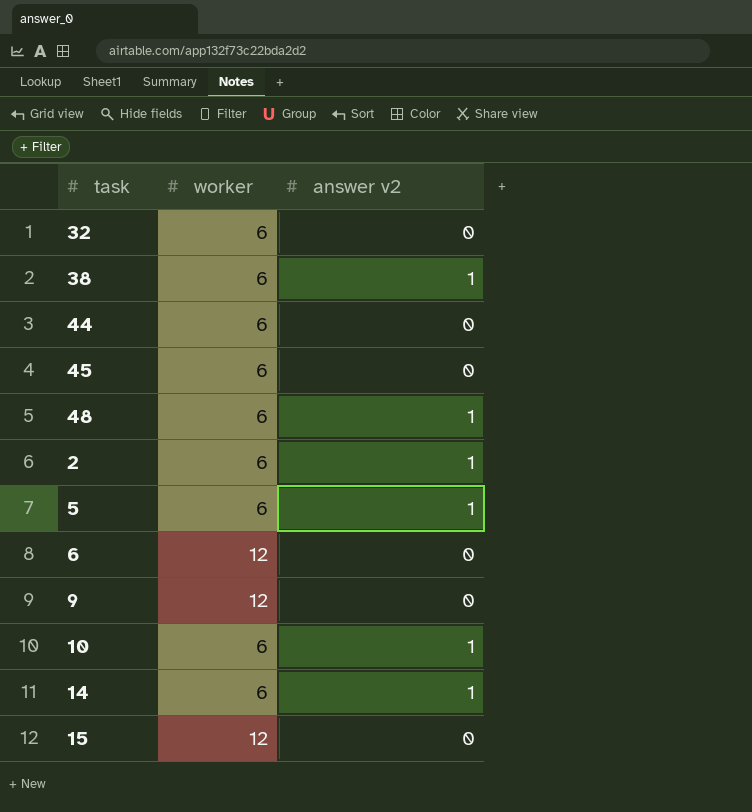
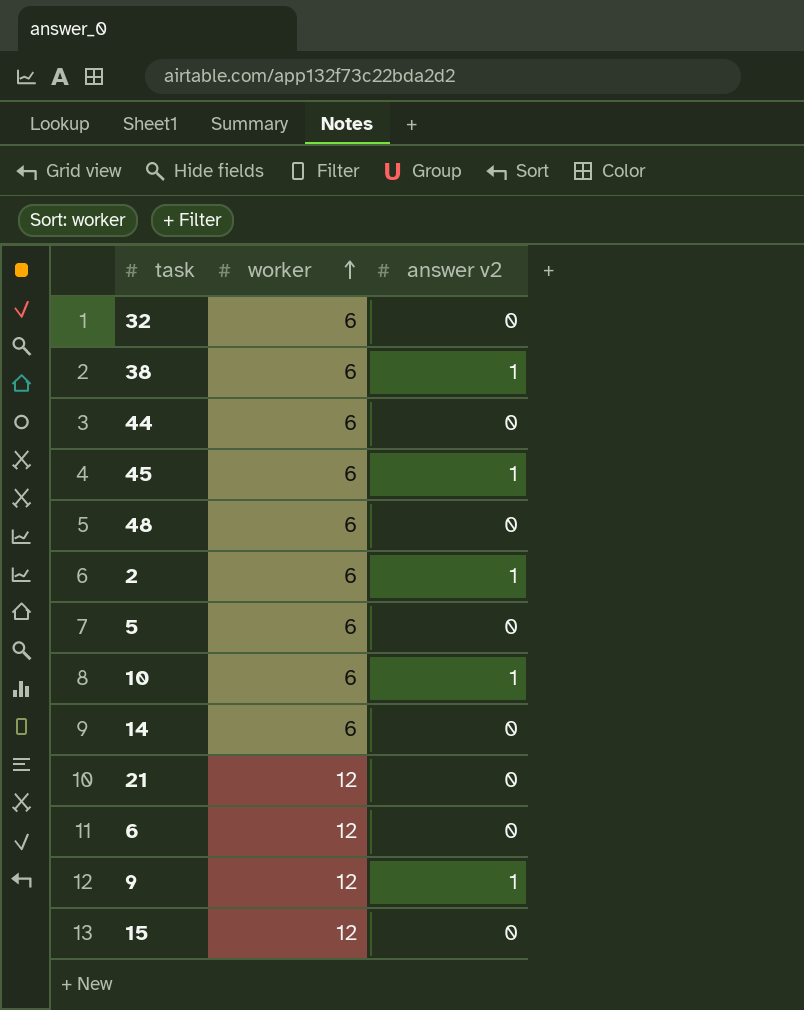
row order: none -> worker ascending
45 | answer v2: 0 -> 1
48 | answer v2: 1 -> 0
5 | answer v2: 1 -> 0
14 | answer v2: 1 -> 0
row 21: none -> 12 | 0
9 | answer v2: 0 -> 1

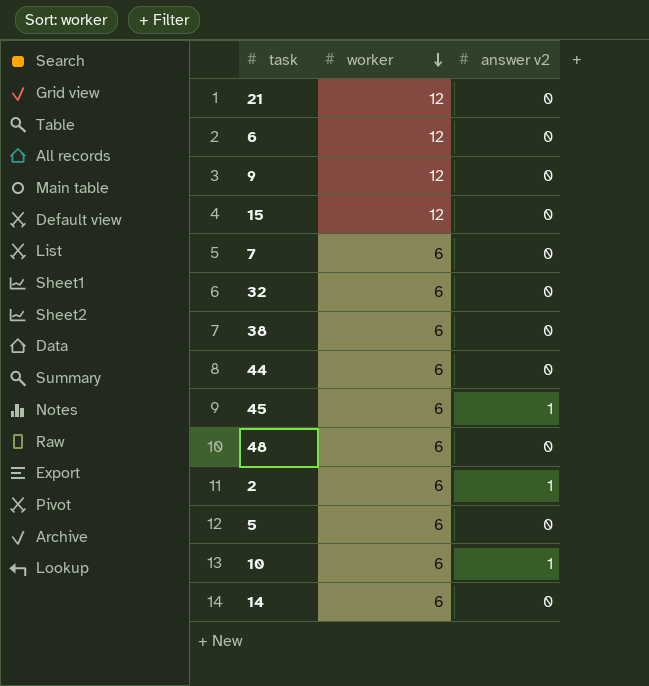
row order: worker ascending -> worker descending
9 | answer v2: 1 -> 0
row 7: none -> 6 | 0
38 | answer v2: 1 -> 0

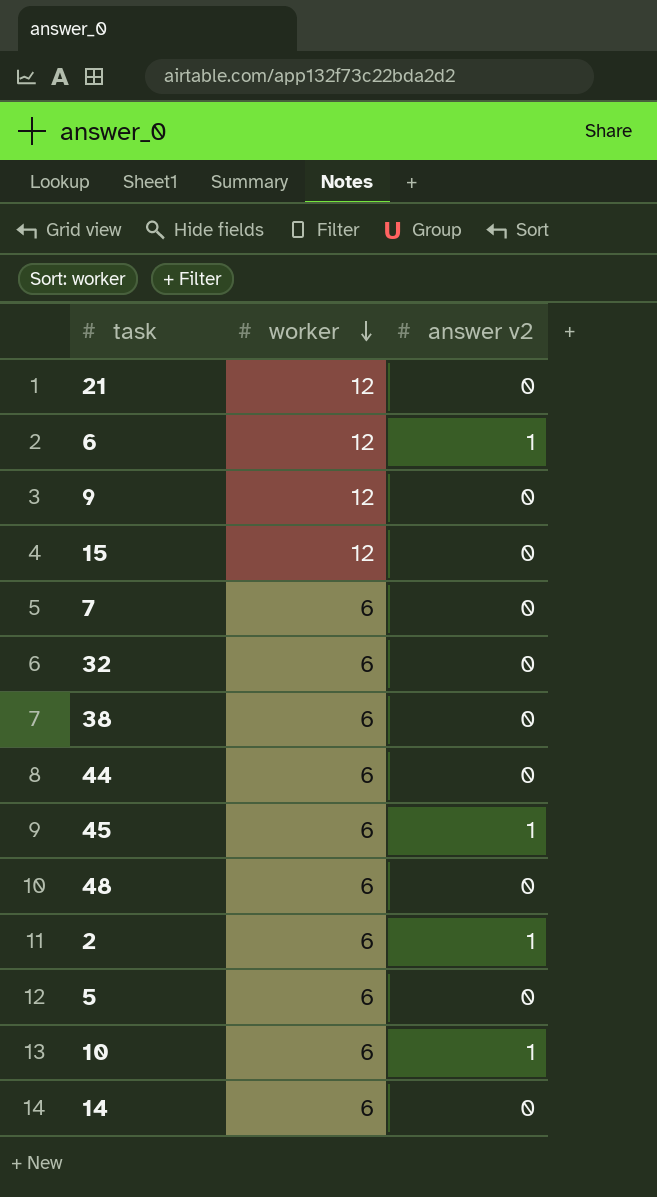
6 | answer v2: 0 -> 1

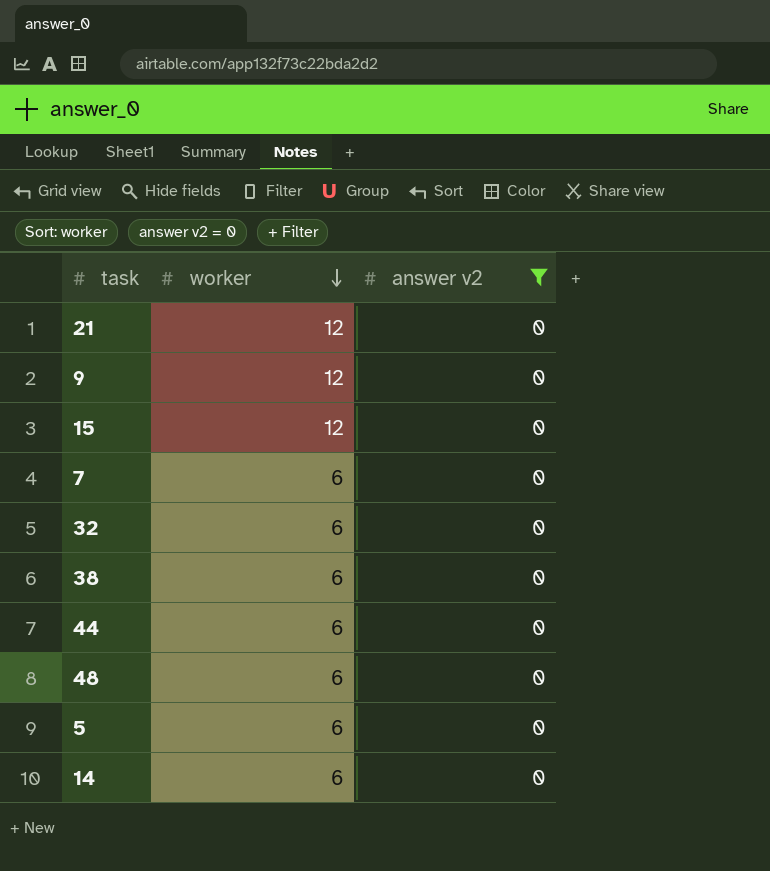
filter: none -> answer v2 = 0

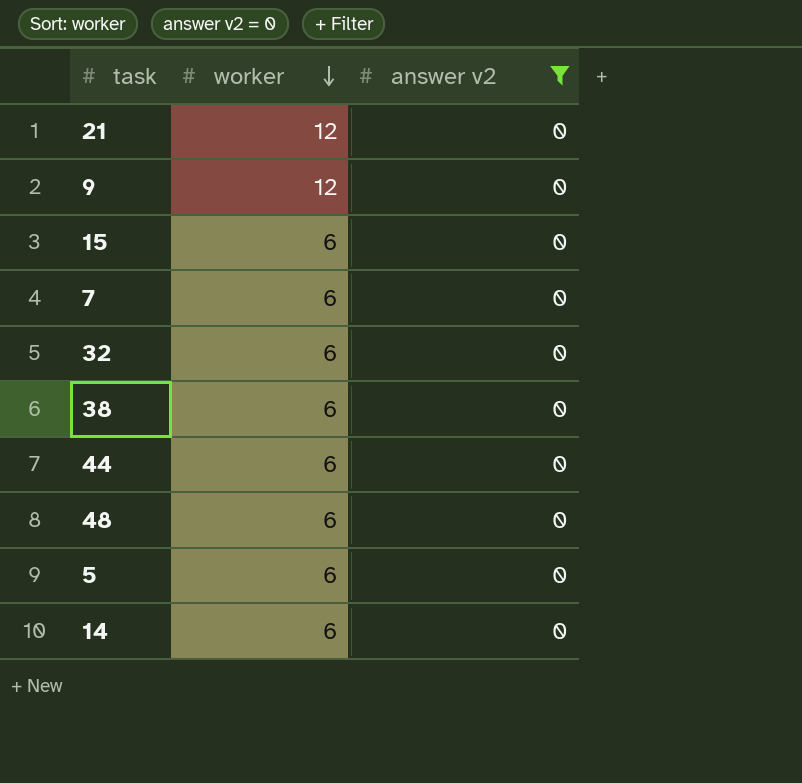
15 | worker: 12 -> 6

